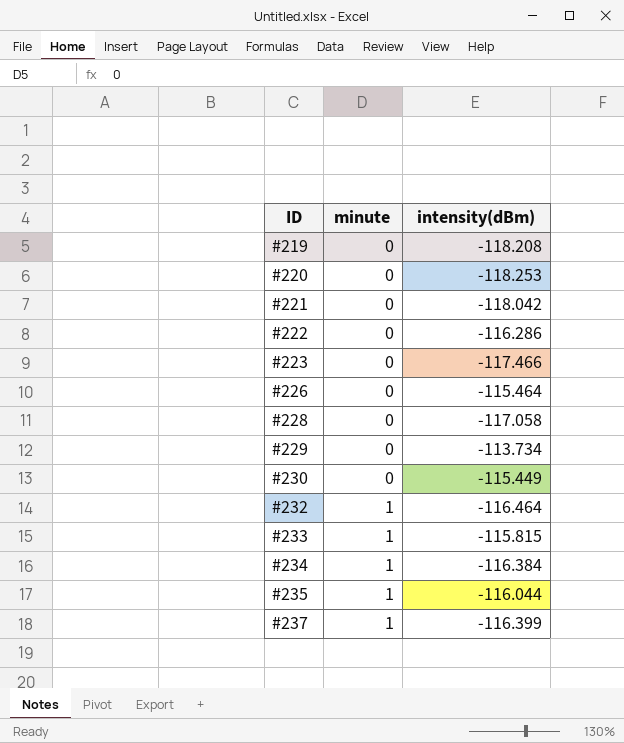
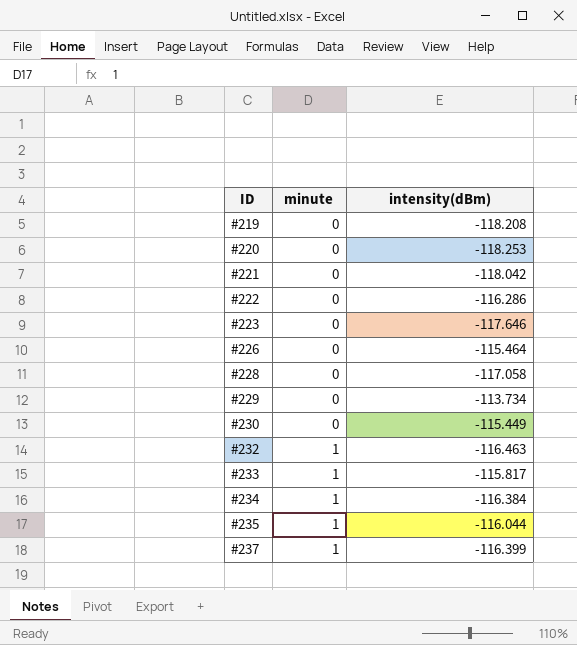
#223 | intensity(dBm): -117.466 -> -117.646
#232 | intensity(dBm): -116.464 -> -116.463
#233 | intensity(dBm): -115.815 -> -115.817

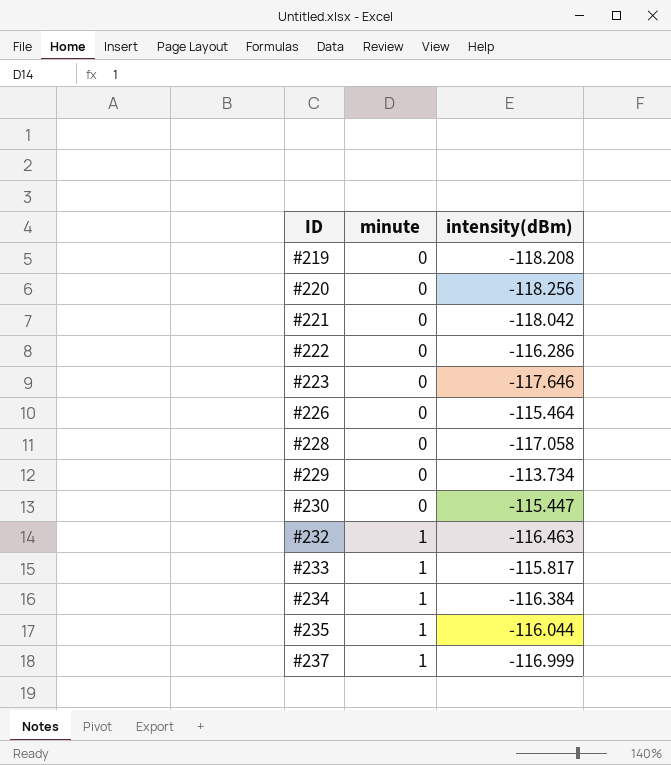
#220 | intensity(dBm): -118.253 -> -118.256
#230 | intensity(dBm): -115.449 -> -115.447
#237 | intensity(dBm): -116.399 -> -116.999

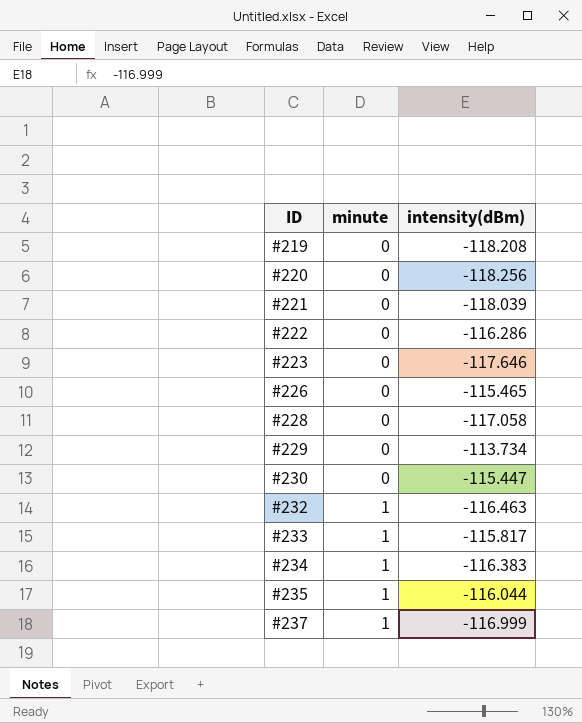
#221 | intensity(dBm): -118.042 -> -118.039
#226 | intensity(dBm): -115.464 -> -115.465
#234 | intensity(dBm): -116.384 -> -116.383

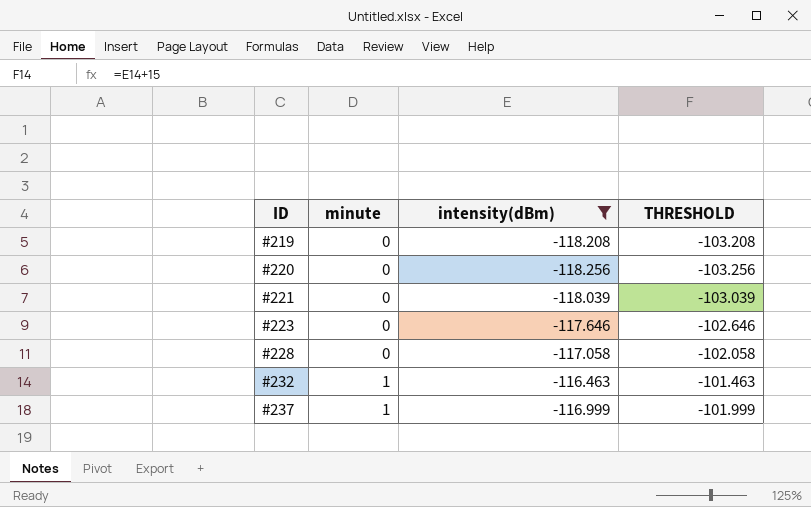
filter: none -> intensity(dBm) <= -116.463
column THRESHOLD | formula: none -> [intensity(dBm)] + 15

